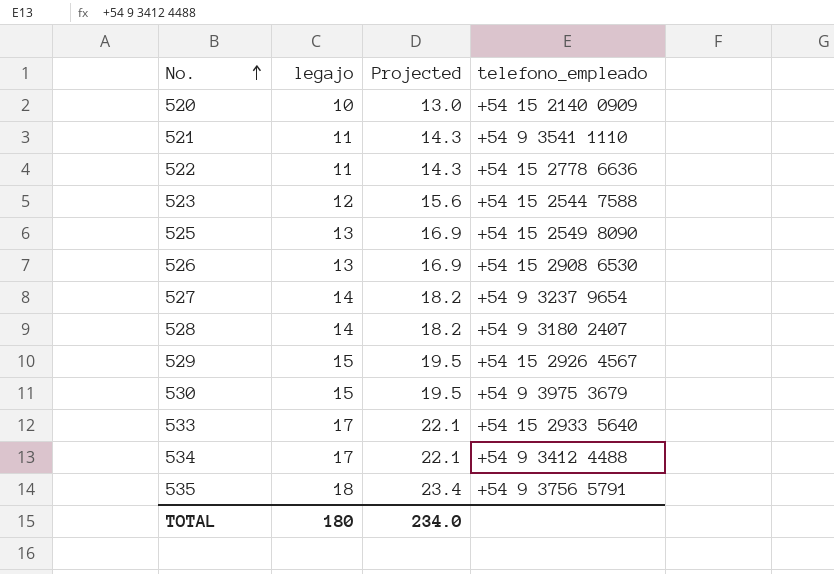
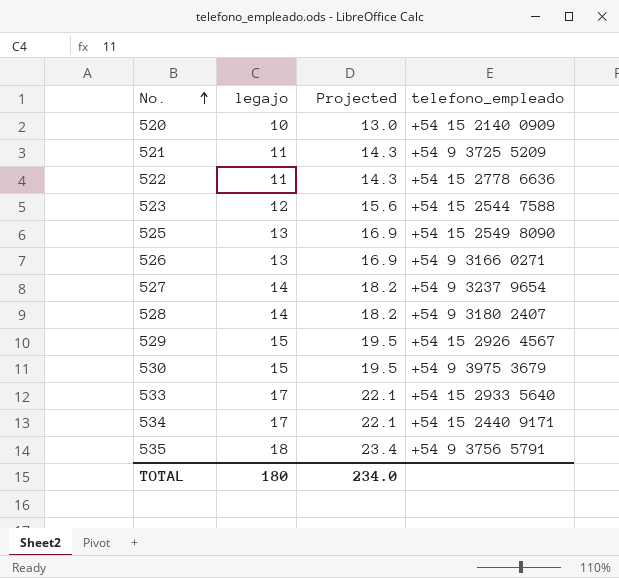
521 | telefono_empleado: +54 9 3541 1110 -> +54 9 3725 5209
526 | telefono_empleado: +54 15 2908 6530 -> +54 9 3166 0271
534 | telefono_empleado: +54 9 3412 4488 -> +54 15 2440 9171

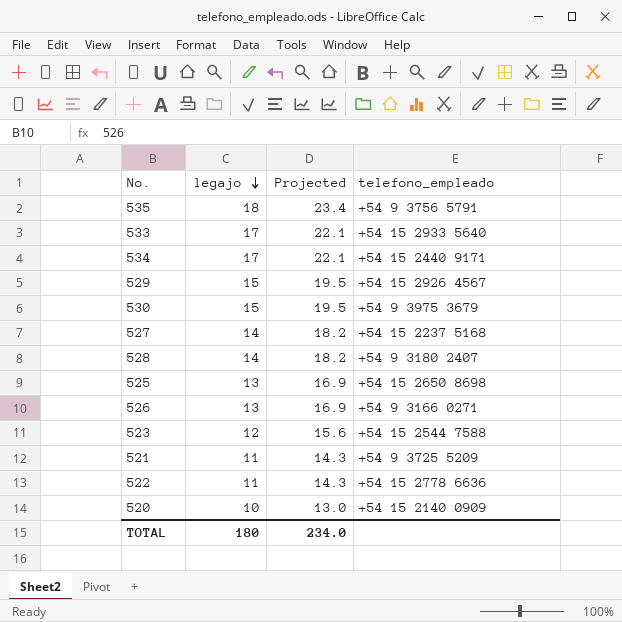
row order: No. ascending -> legajo descending
527 | telefono_empleado: +54 9 3237 9654 -> +54 15 2237 5168
525 | telefono_empleado: +54 15 2549 8090 -> +54 15 2650 8698

